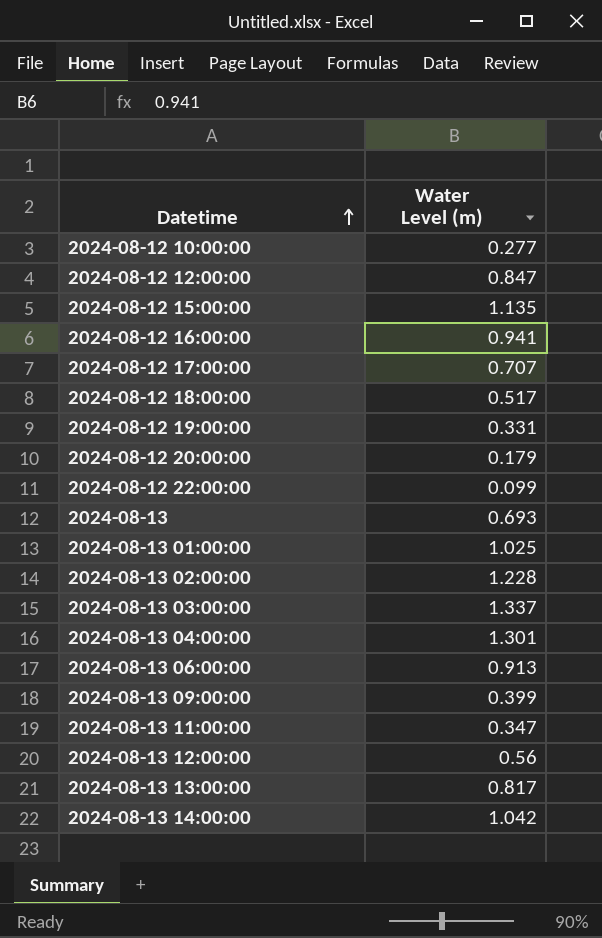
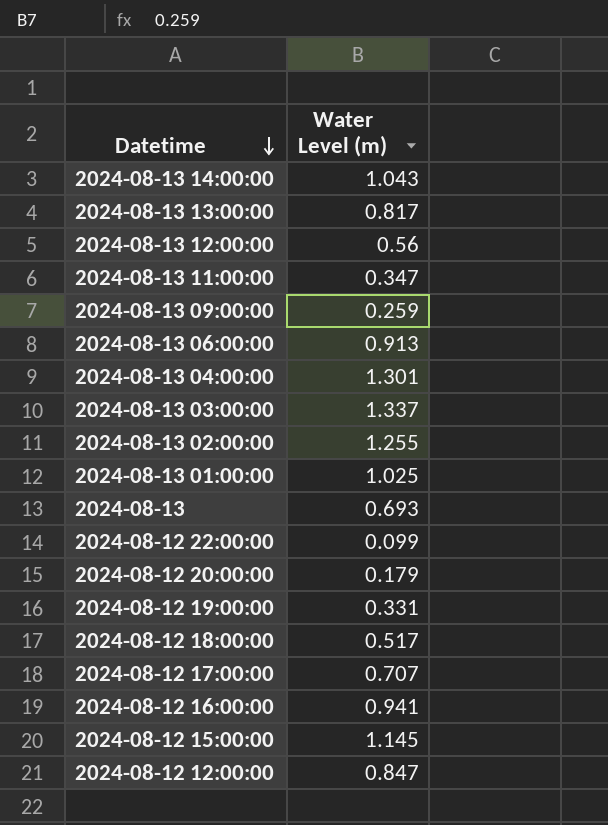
row order: Datetime ascending -> Datetime descending
row 2024-08-12 10:00:00: 0.277 -> none
2024-08-13 14:00:00 | Water Level (m): 1.042 -> 1.043
2024-08-13 09:00:00 | Water Level (m): 0.399 -> 0.259
2024-08-13 02:00:00 | Water Level (m): 1.228 -> 1.255
2024-08-12 15:00:00 | Water Level (m): 1.135 -> 1.145

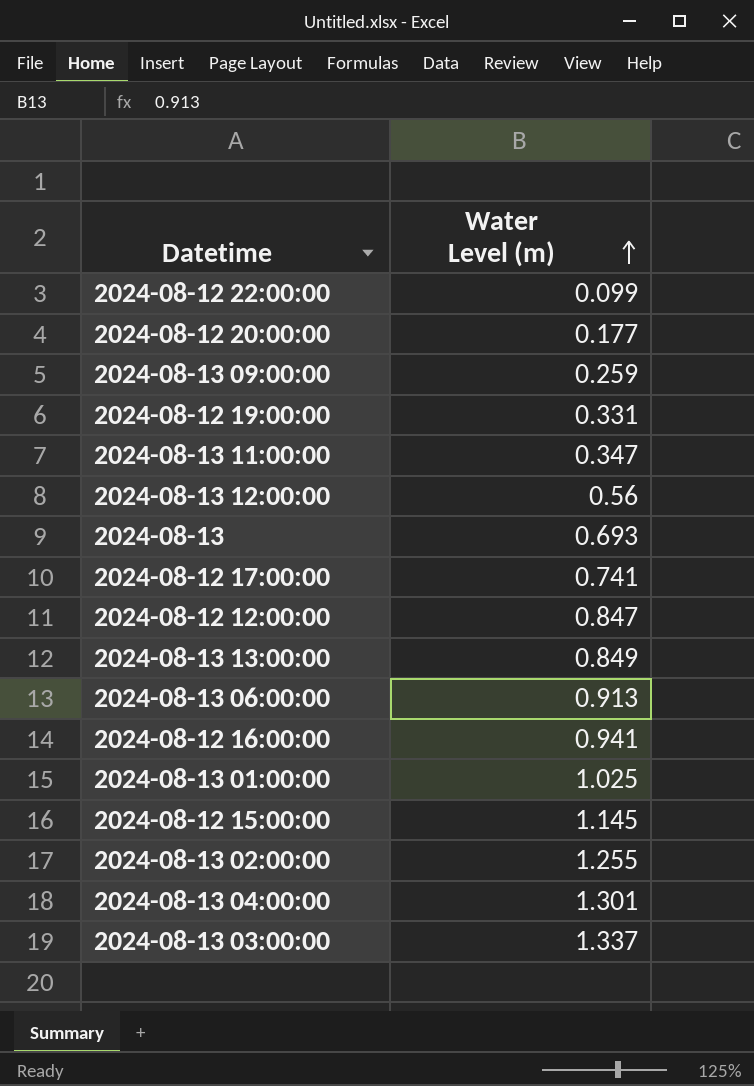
row order: Datetime descending -> Water Level (m) ascending
row 2024-08-13 14:00:00: 1.043 -> none
row 2024-08-12 18:00:00: 0.517 -> none
2024-08-12 20:00:00 | Water Level (m): 0.179 -> 0.177
2024-08-12 17:00:00 | Water Level (m): 0.707 -> 0.741
2024-08-13 13:00:00 | Water Level (m): 0.817 -> 0.849

